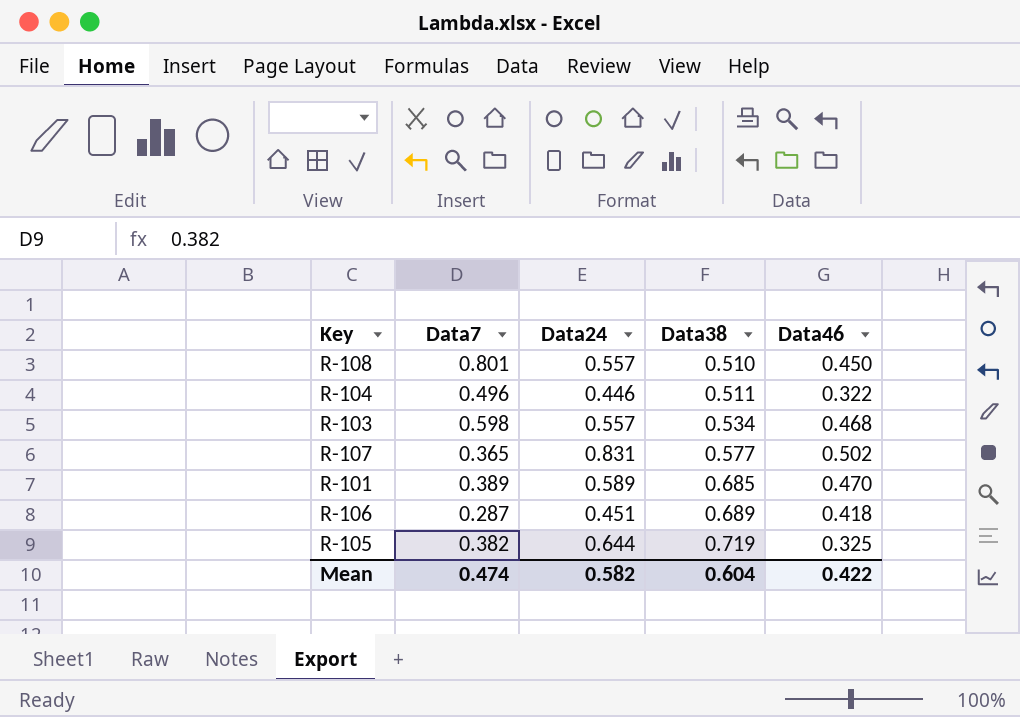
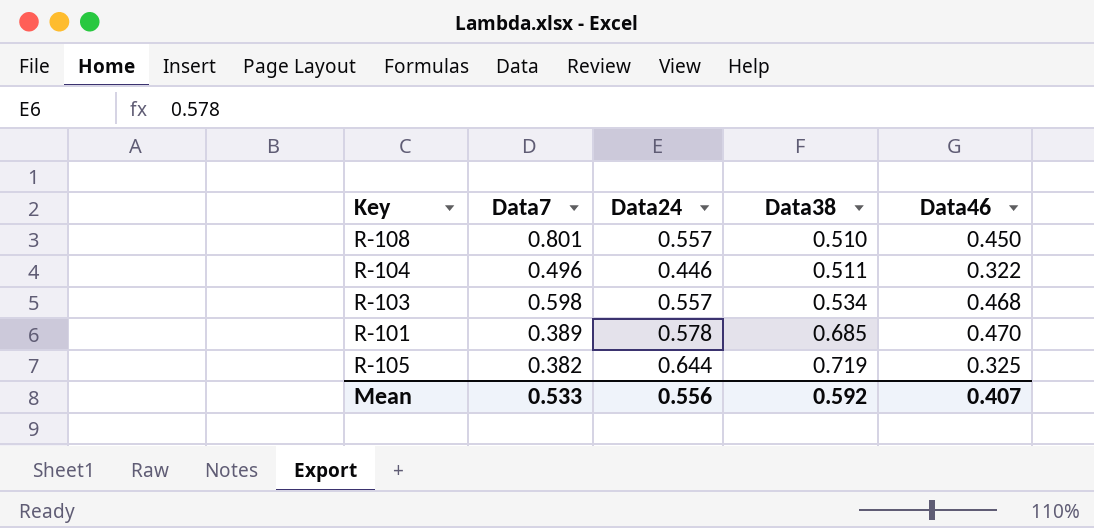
row R-107: 0.365 | 0.831 | 0.577 | 0.502 -> none
row R-106: 0.287 | 0.451 | 0.689 | 0.418 -> none
R-101 | Data24: 0.589 -> 0.578
Mean | Data7: 0.474 -> 0.533
Mean | Data24: 0.582 -> 0.556
Mean | Data38: 0.604 -> 0.592
Mean | Data46: 0.422 -> 0.407

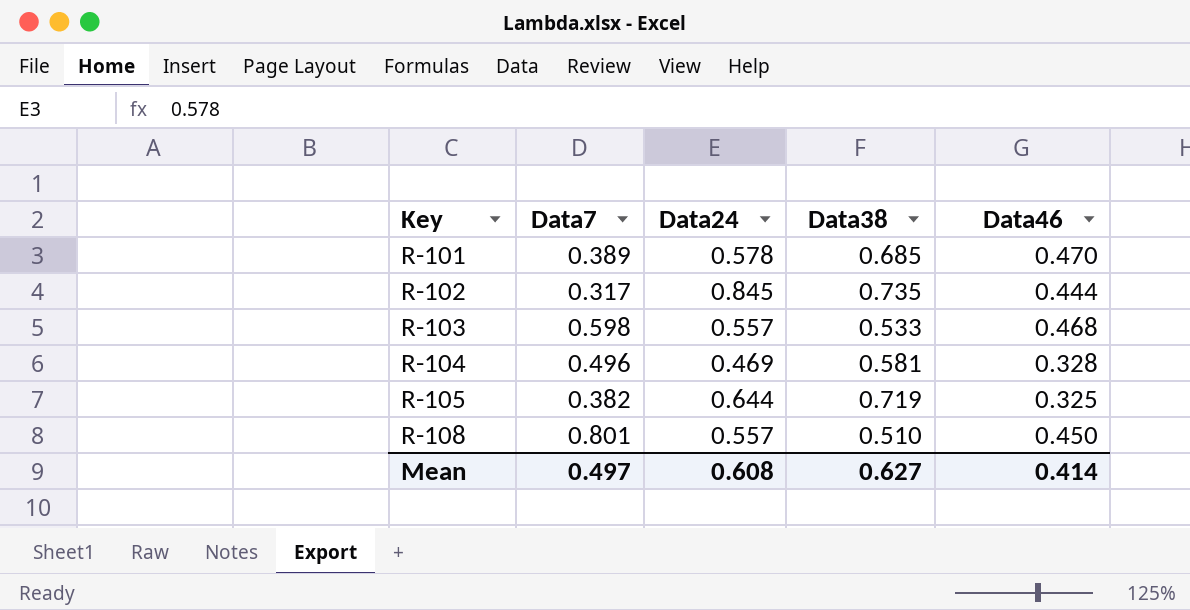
row order: Data38 ascending -> Key ascending
row R-102: none -> 0.317 | 0.845 | 0.735 | 0.444
R-103 | Data38: 0.534 -> 0.533
R-104 | Data24: 0.446 -> 0.469
R-104 | Data38: 0.511 -> 0.581
R-104 | Data46: 0.322 -> 0.328
Mean | Data7: 0.533 -> 0.497
Mean | Data24: 0.556 -> 0.608
Mean | Data38: 0.592 -> 0.627
Mean | Data46: 0.407 -> 0.414

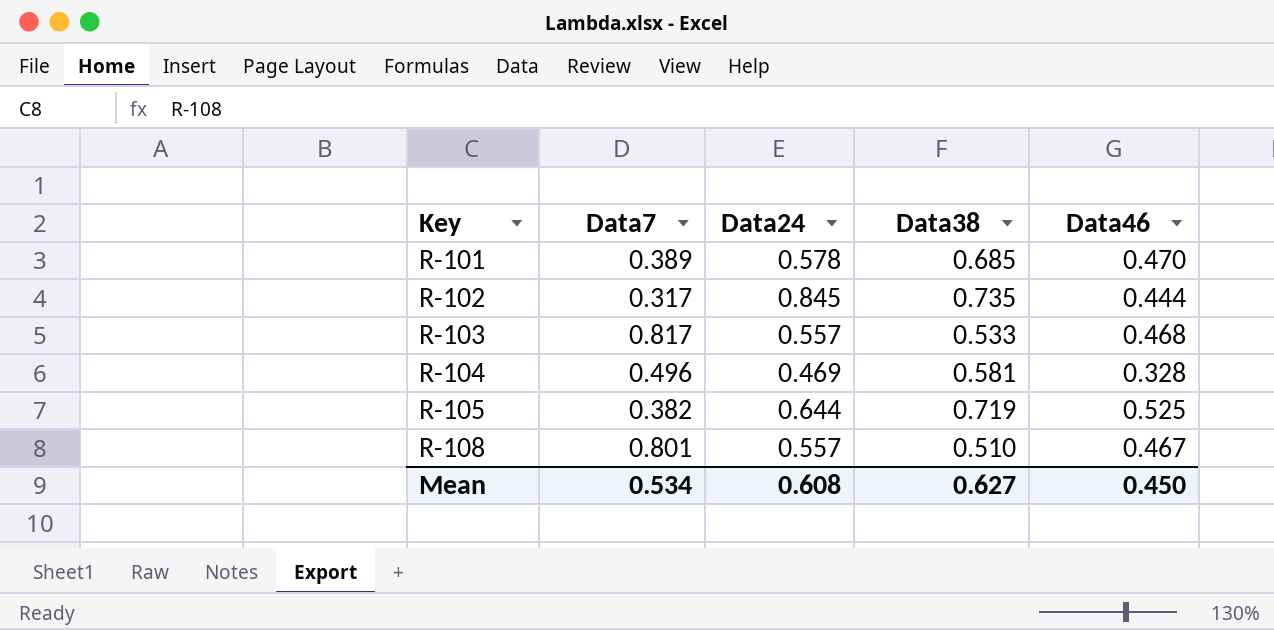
R-103 | Data7: 0.598 -> 0.817
R-105 | Data46: 0.325 -> 0.525
R-108 | Data46: 0.450 -> 0.467
Mean | Data7: 0.497 -> 0.534
Mean | Data46: 0.414 -> 0.450

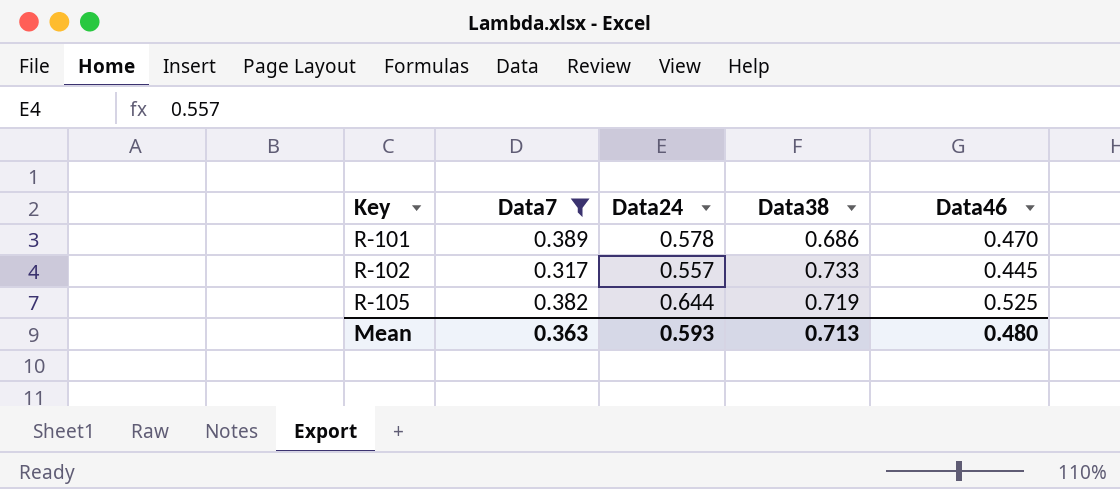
filter: none -> Data7 <= 0.389
R-101 | Data38: 0.685 -> 0.686
R-102 | Data24: 0.845 -> 0.557
R-102 | Data38: 0.735 -> 0.733
R-102 | Data46: 0.444 -> 0.445
Mean | Data7: 0.534 -> 0.363
Mean | Data24: 0.608 -> 0.593
Mean | Data38: 0.627 -> 0.713
Mean | Data46: 0.450 -> 0.480

